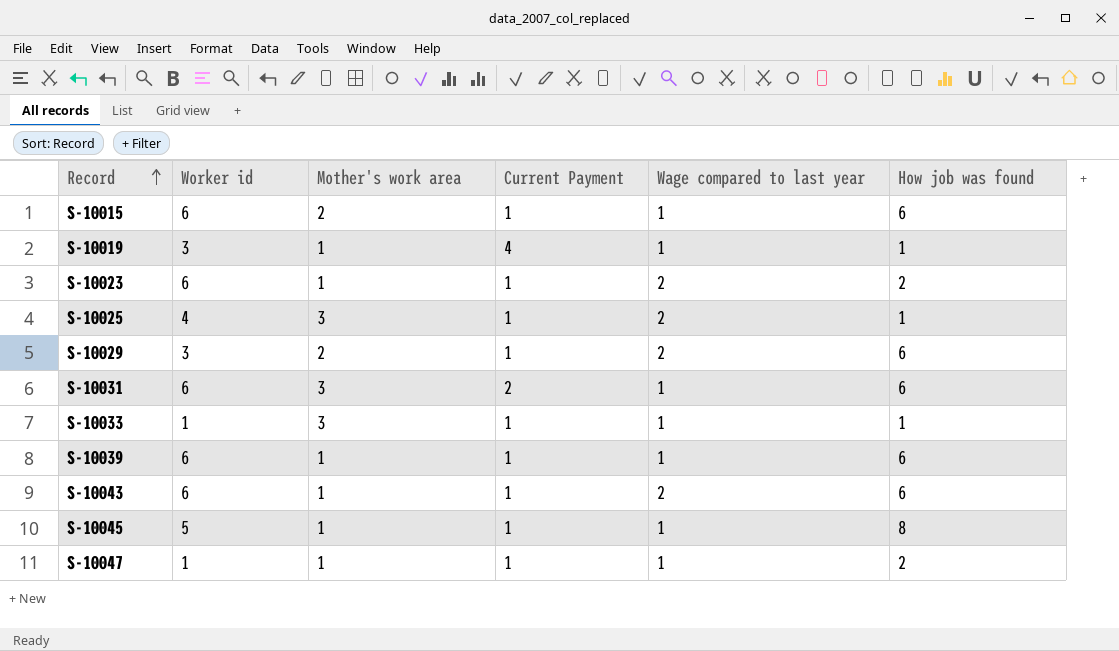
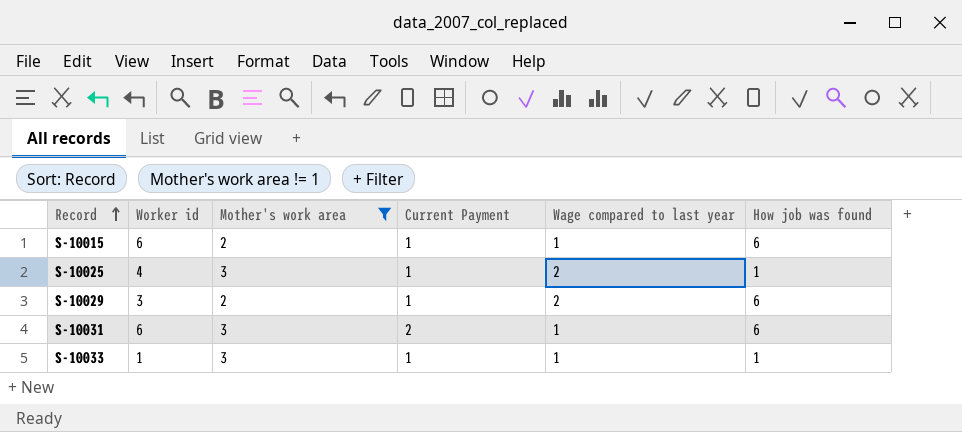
filter: none -> Mother's work area != 1

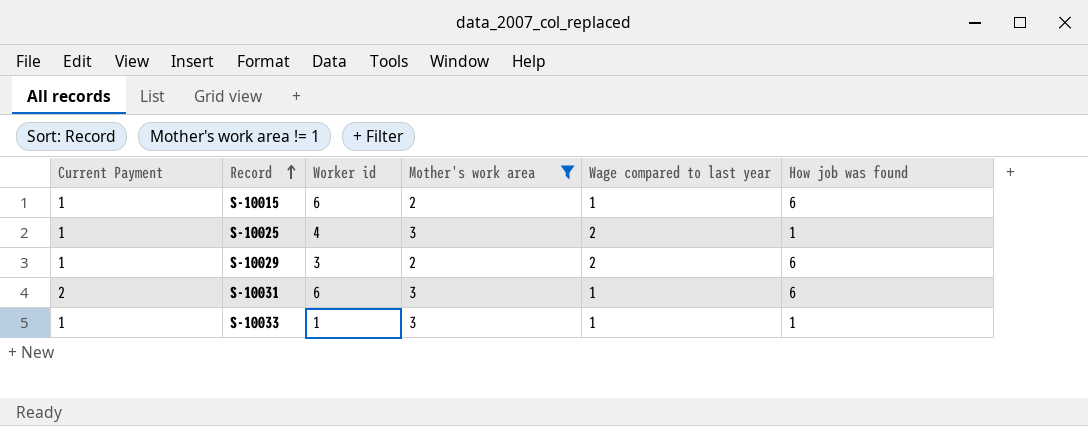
column Current Payment | position: 4 -> 1

